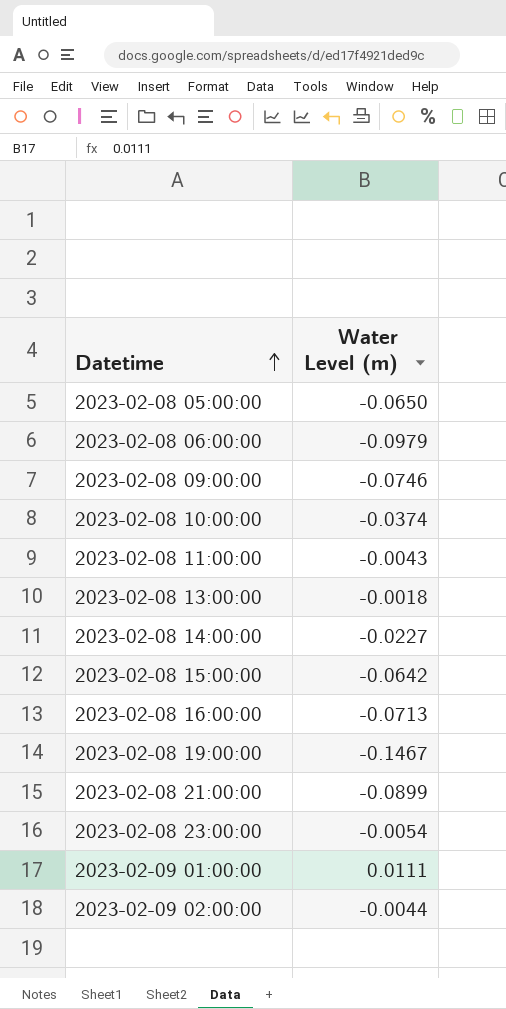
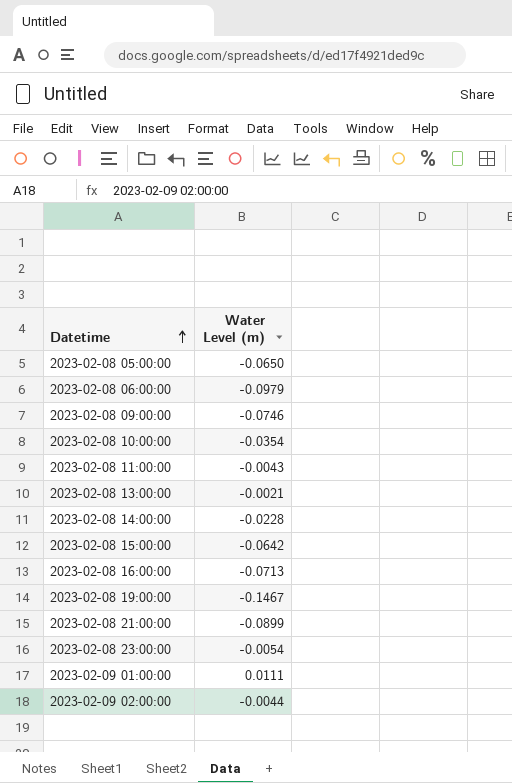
2023-02-08 10:00:00 | Water Level (m): -0.0374 -> -0.0354
2023-02-08 13:00:00 | Water Level (m): -0.0018 -> -0.0021
2023-02-08 14:00:00 | Water Level (m): -0.0227 -> -0.0228

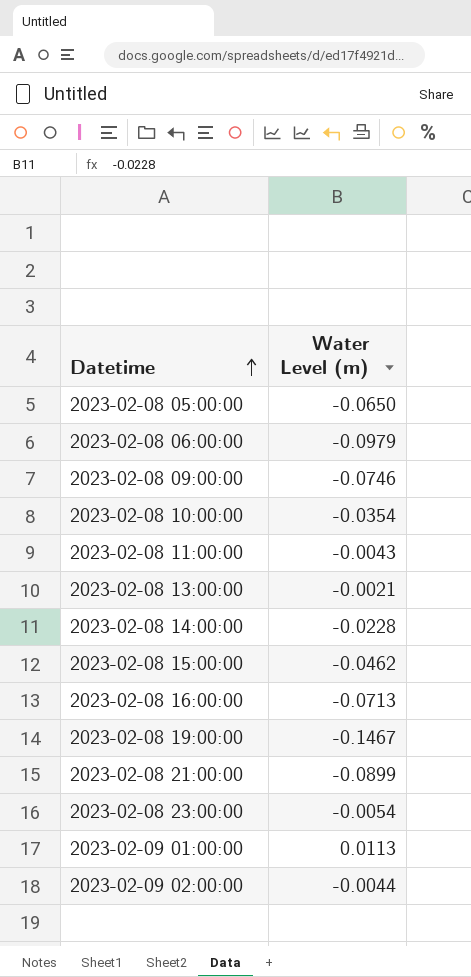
2023-02-08 15:00:00 | Water Level (m): -0.0642 -> -0.0462
2023-02-09 01:00:00 | Water Level (m): 0.0111 -> 0.0113

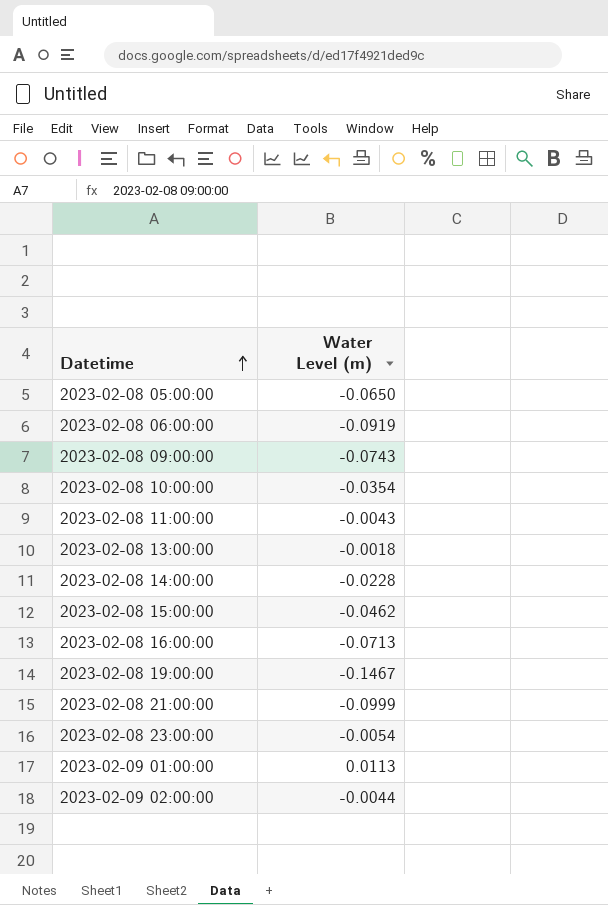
2023-02-08 06:00:00 | Water Level (m): -0.0979 -> -0.0919
2023-02-08 09:00:00 | Water Level (m): -0.0746 -> -0.0743
2023-02-08 13:00:00 | Water Level (m): -0.0021 -> -0.0018
2023-02-08 21:00:00 | Water Level (m): -0.0899 -> -0.0999

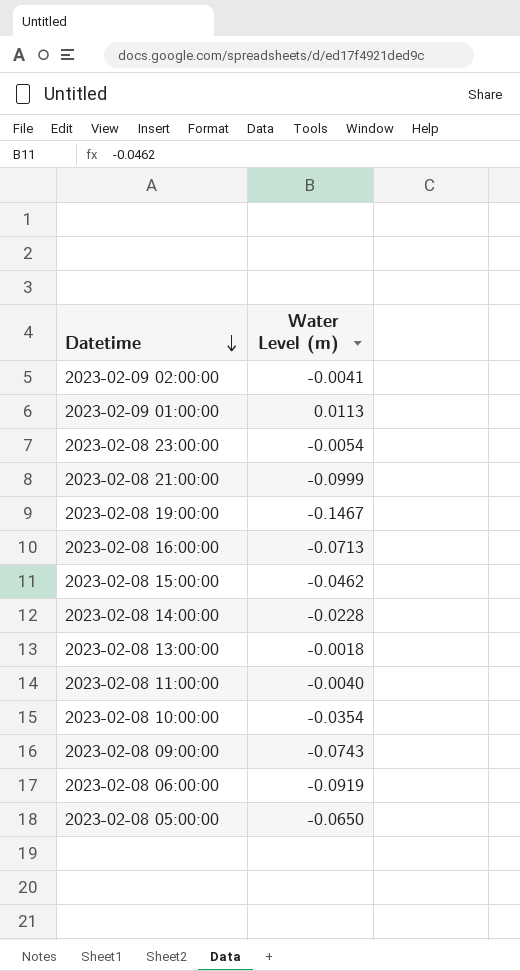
row order: Datetime ascending -> Datetime descending
2023-02-09 02:00:00 | Water Level (m): -0.0044 -> -0.0041
2023-02-08 11:00:00 | Water Level (m): -0.0043 -> -0.0040

